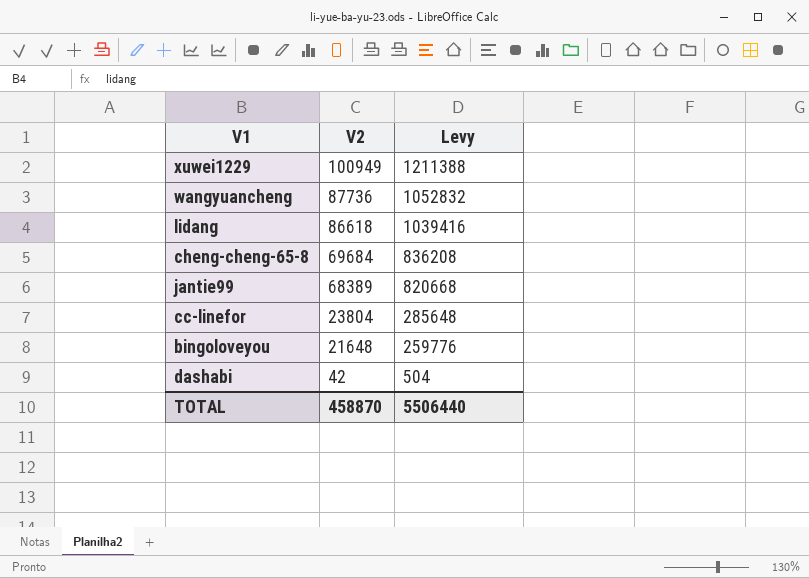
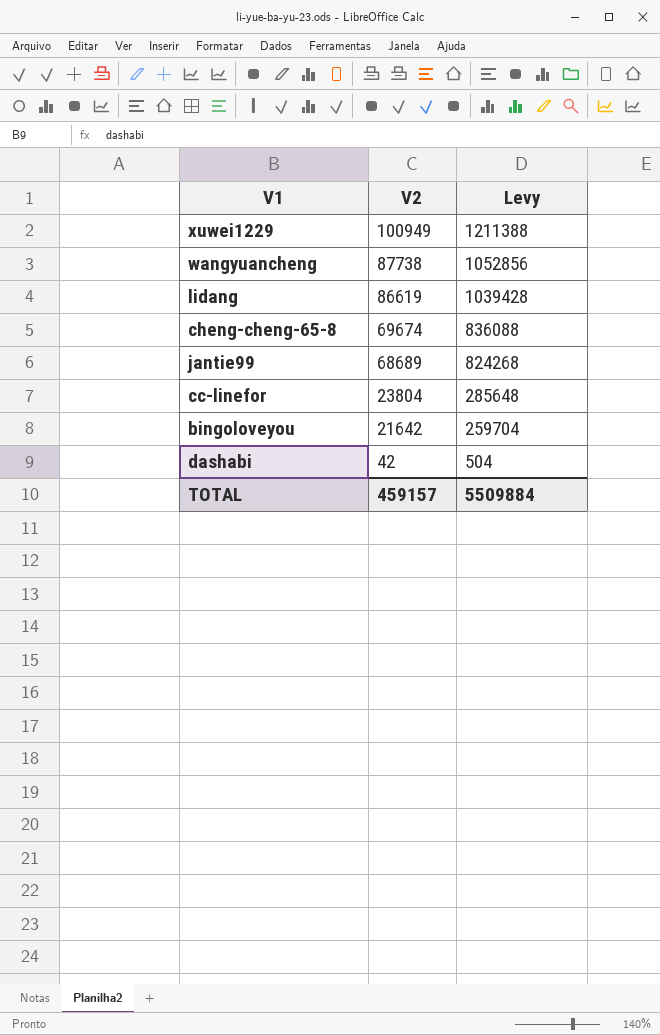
wangyuancheng | V2: 87736 -> 87738
wangyuancheng | Levy: 1052832 -> 1052856
lidang | V2: 86618 -> 86619
lidang | Levy: 1039416 -> 1039428
cheng-cheng-65-8 | V2: 69684 -> 69674
cheng-cheng-65-8 | Levy: 836208 -> 836088
jantie99 | V2: 68389 -> 68689
jantie99 | Levy: 820668 -> 824268
bingoloveyou | V2: 21648 -> 21642
bingoloveyou | Levy: 259776 -> 259704
TOTAL | V2: 458870 -> 459157
TOTAL | Levy: 5506440 -> 5509884

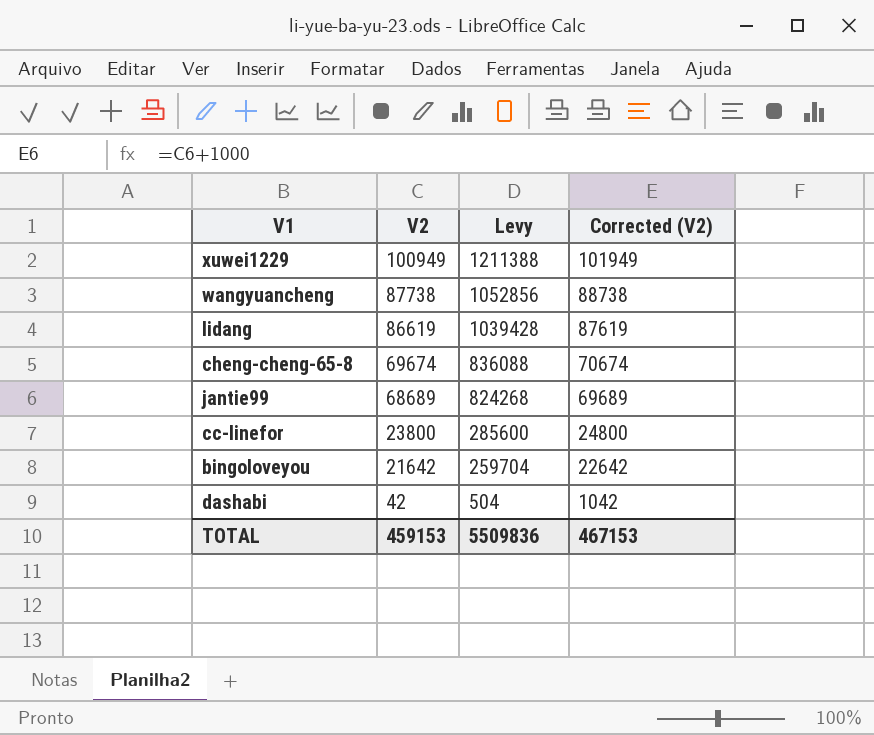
column Corrected (V2) | formula: none -> [V2] + 1000
cc-linefor | V2: 23804 -> 23800
cc-linefor | Levy: 285648 -> 285600
TOTAL | V2: 459157 -> 459153
TOTAL | Levy: 5509884 -> 5509836

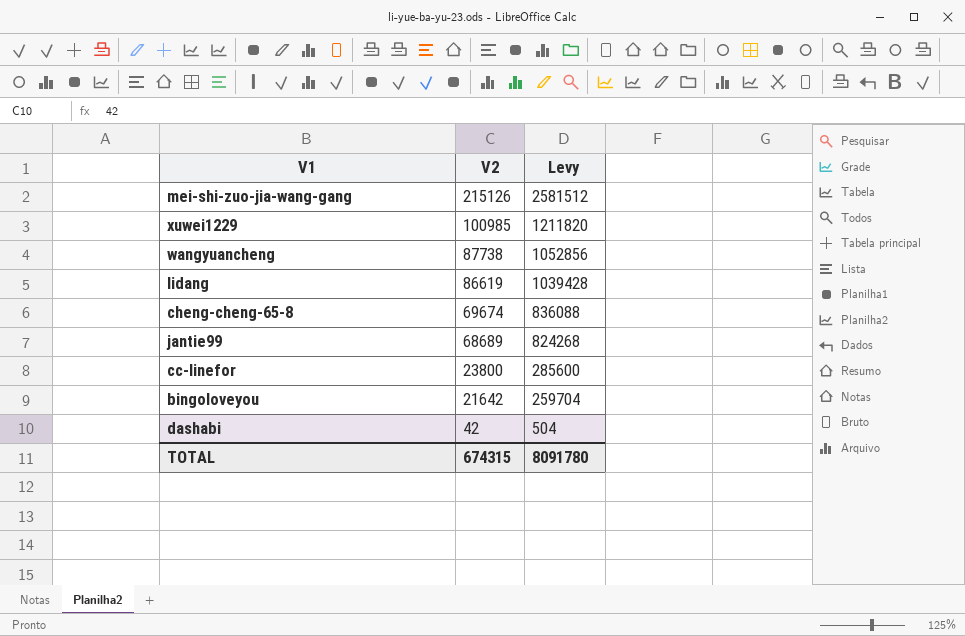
column Corrected (V2) | formula: [V2] + 1000 -> none
row mei-shi-zuo-jia-wang-gang: none -> 215126 | 2581512
xuwei1229 | V2: 100949 -> 100985
xuwei1229 | Levy: 1211388 -> 1211820
TOTAL | V2: 459153 -> 674315
TOTAL | Levy: 5509836 -> 8091780

